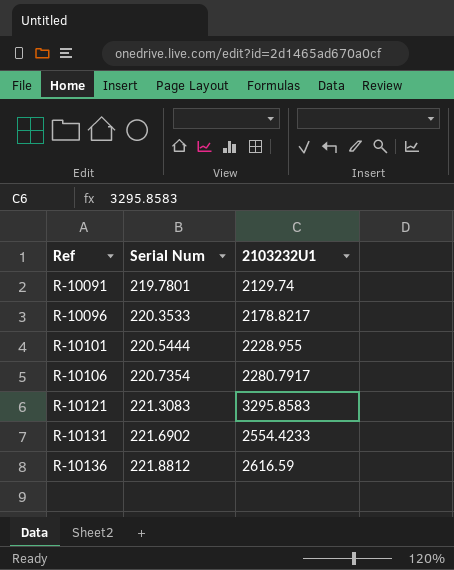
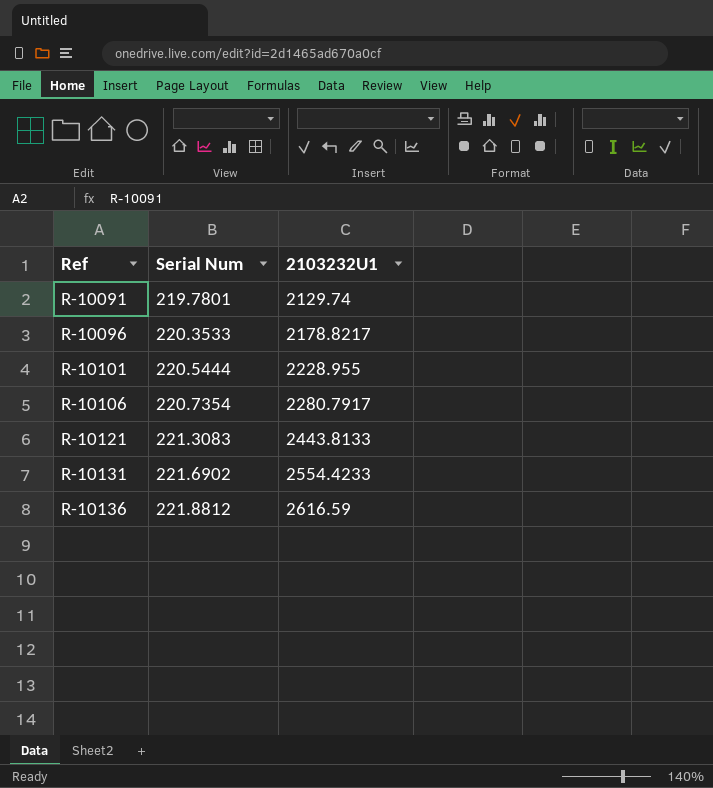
R-10121 | 2103232U1: 3295.8583 -> 2443.8133

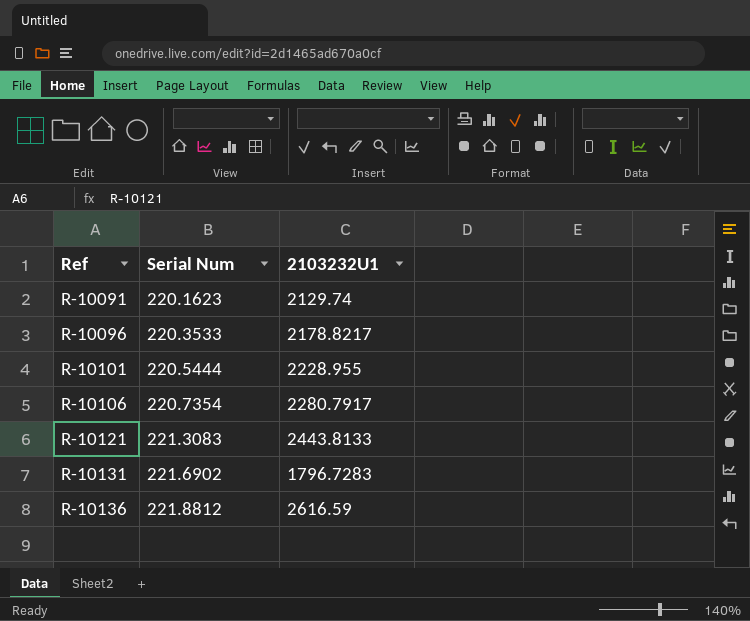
R-10091 | Serial Num: 219.7801 -> 220.1623
R-10131 | 2103232U1: 2554.4233 -> 1796.7283

